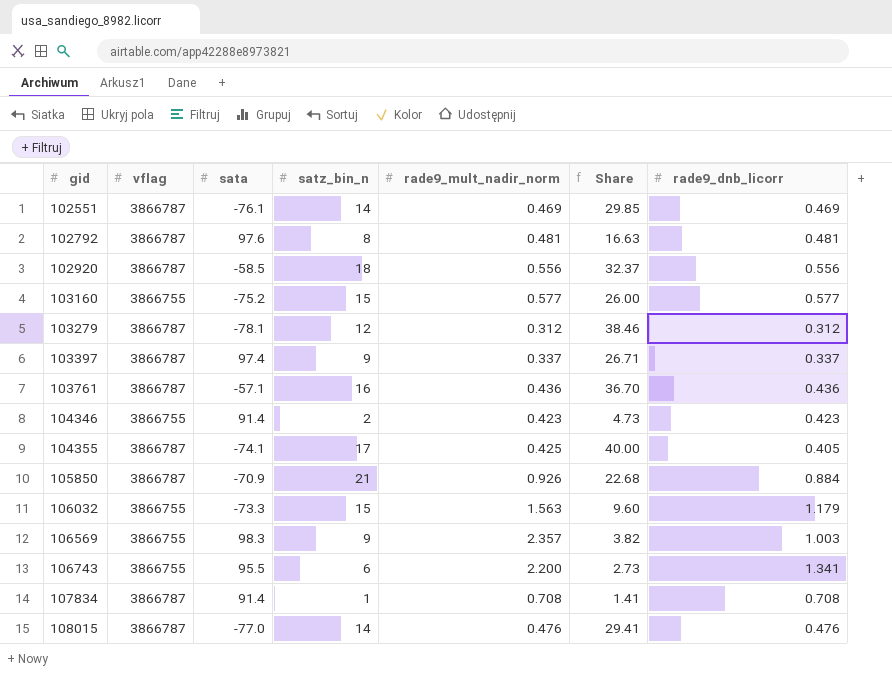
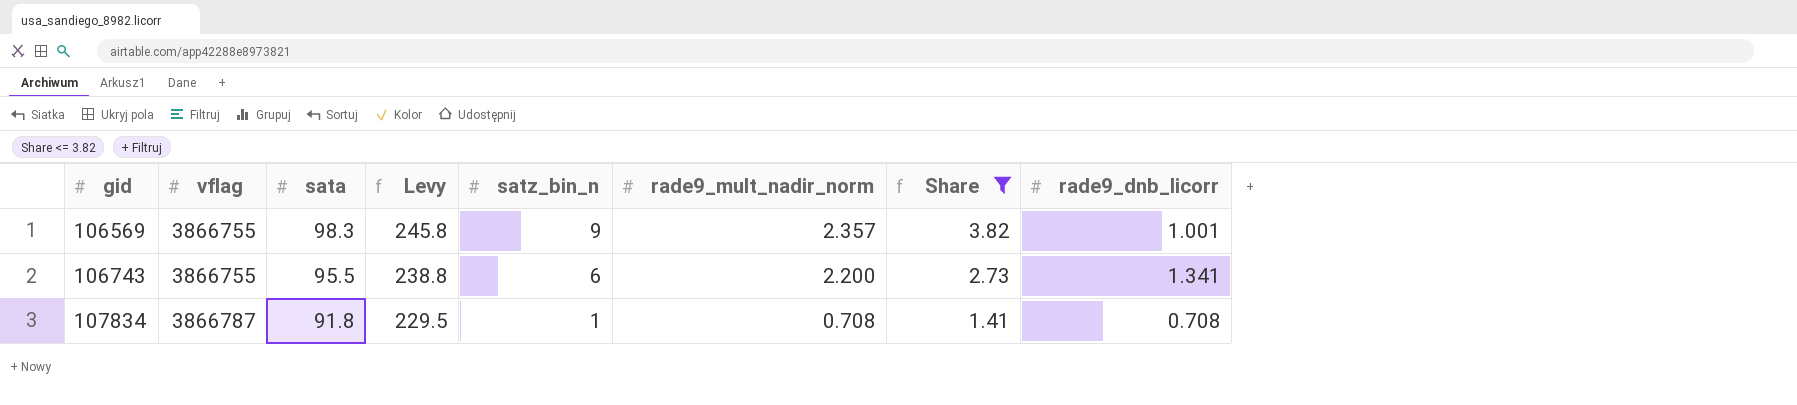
filter: none -> Share <= 3.82
column Levy | formula: none -> [sata] * 2.5
106569 | rade9_dnb_licorr: 1.003 -> 1.001
107834 | sata: 91.4 -> 91.8

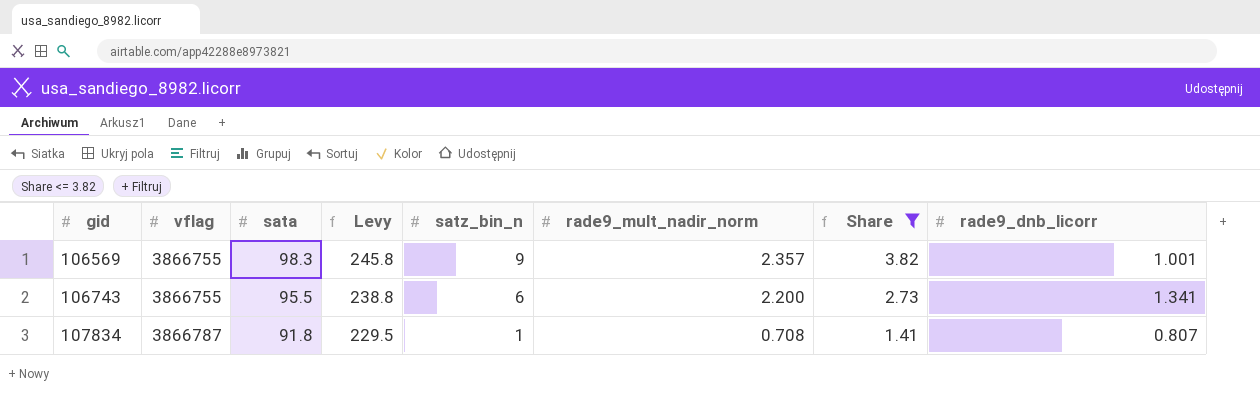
107834 | rade9_dnb_licorr: 0.708 -> 0.807

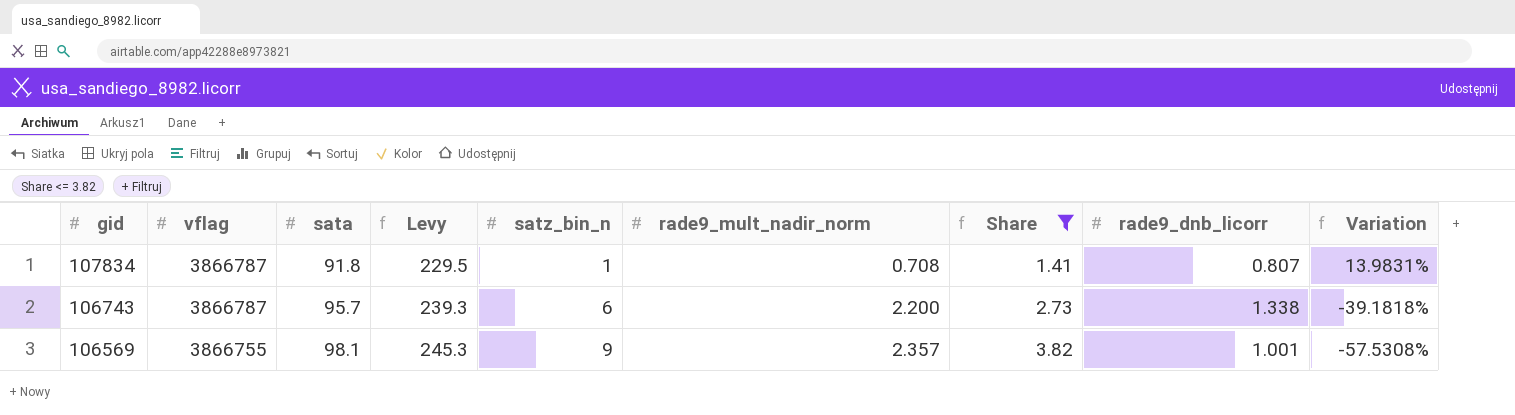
row order: gid ascending -> gid descending
column Variation | formula: none -> ([rade9_dnb_licorr] - [rade9_mult_nadir_norm]) / [rade9_mult_nadir_norm]
106743 | vflag: 3866755 -> 3866787
106743 | sata: 95.5 -> 95.7
106743 | Levy: 238.8 -> 239.3
106743 | rade9_dnb_licorr: 1.341 -> 1.338
106569 | sata: 98.3 -> 98.1
106569 | Levy: 245.8 -> 245.3

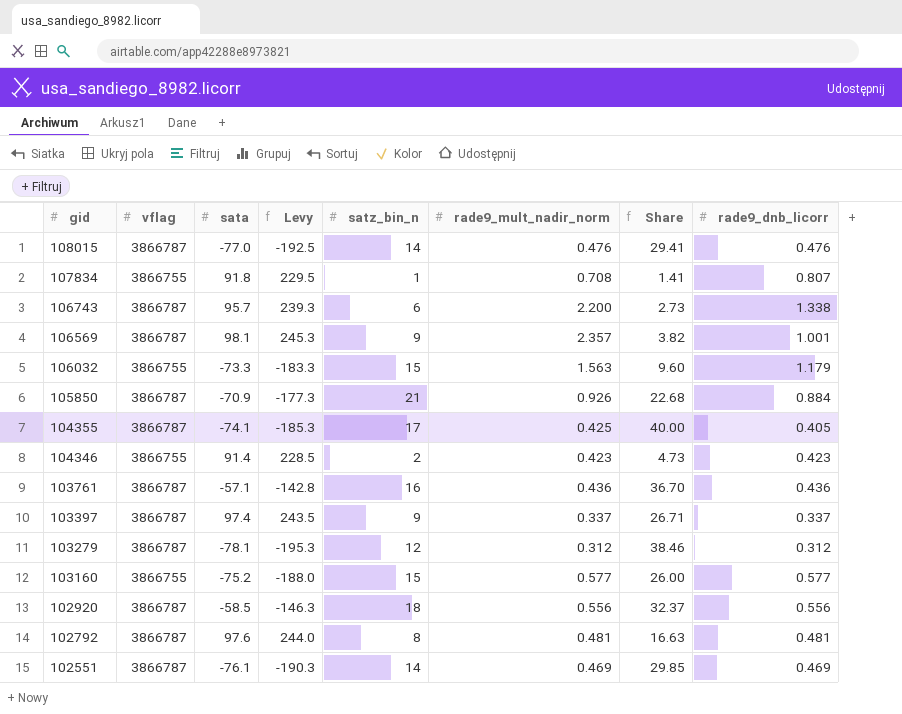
filter: Share <= 3.82 -> none
column Variation | formula: ([rade9_dnb_licorr] - [rade9_mult_nadir_norm]) / [rade9_mult_nadir_norm] -> none
107834 | vflag: 3866787 -> 3866755
106569 | vflag: 3866755 -> 3866787

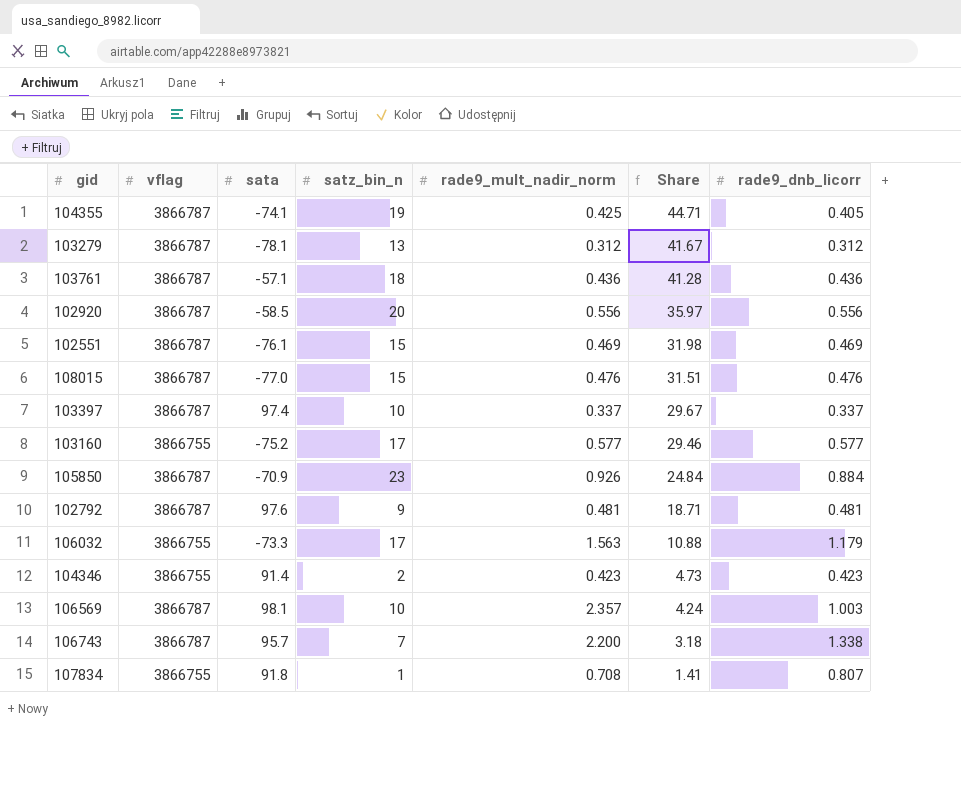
row order: gid descending -> Share descending
column Levy | formula: [sata] * 2.5 -> none
104355 | satz_bin_n: 17 -> 19
104355 | Share: 40.00 -> 44.71
103279 | satz_bin_n: 12 -> 13
103279 | Share: 38.46 -> 41.67
103761 | satz_bin_n: 16 -> 18
103761 | Share: 36.70 -> 41.28
102920 | satz_bin_n: 18 -> 20
102920 | Share: 32.37 -> 35.97
102551 | satz_bin_n: 14 -> 15
102551 | Share: 29.85 -> 31.98
108015 | satz_bin_n: 14 -> 15
108015 | Share: 29.41 -> 31.51
103397 | satz_bin_n: 9 -> 10
103397 | Share: 26.71 -> 29.67
103160 | satz_bin_n: 15 -> 17
103160 | Share: 26.00 -> 29.46
105850 | satz_bin_n: 21 -> 23
105850 | Share: 22.68 -> 24.84
102792 | satz_bin_n: 8 -> 9
102792 | Share: 16.63 -> 18.71
106032 | satz_bin_n: 15 -> 17
106032 | Share: 9.60 -> 10.88
106569 | satz_bin_n: 9 -> 10
106569 | Share: 3.82 -> 4.24
106569 | rade9_dnb_licorr: 1.001 -> 1.003
106743 | satz_bin_n: 6 -> 7
106743 | Share: 2.73 -> 3.18

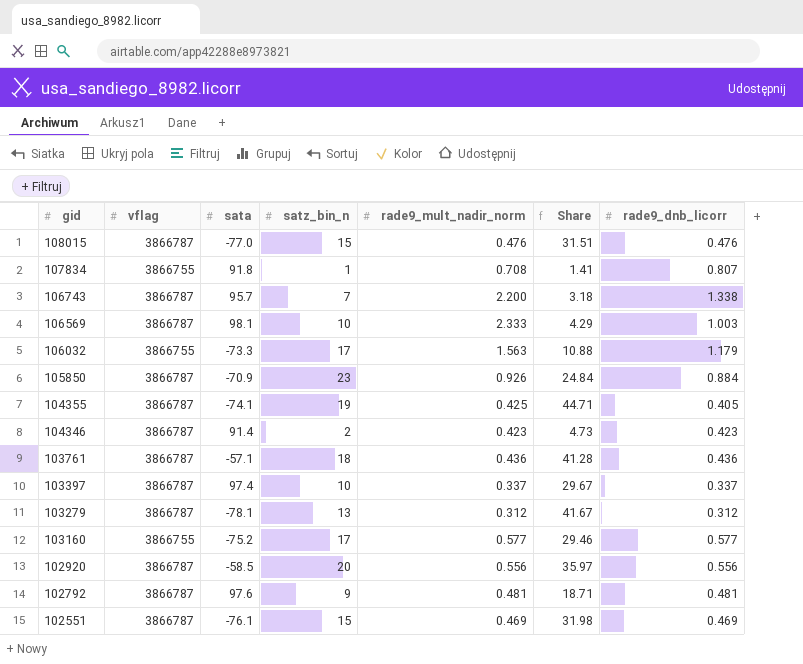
row order: Share descending -> gid descending
106569 | rade9_mult_nadir_norm: 2.357 -> 2.333
106569 | Share: 4.24 -> 4.29
104346 | vflag: 3866755 -> 3866787

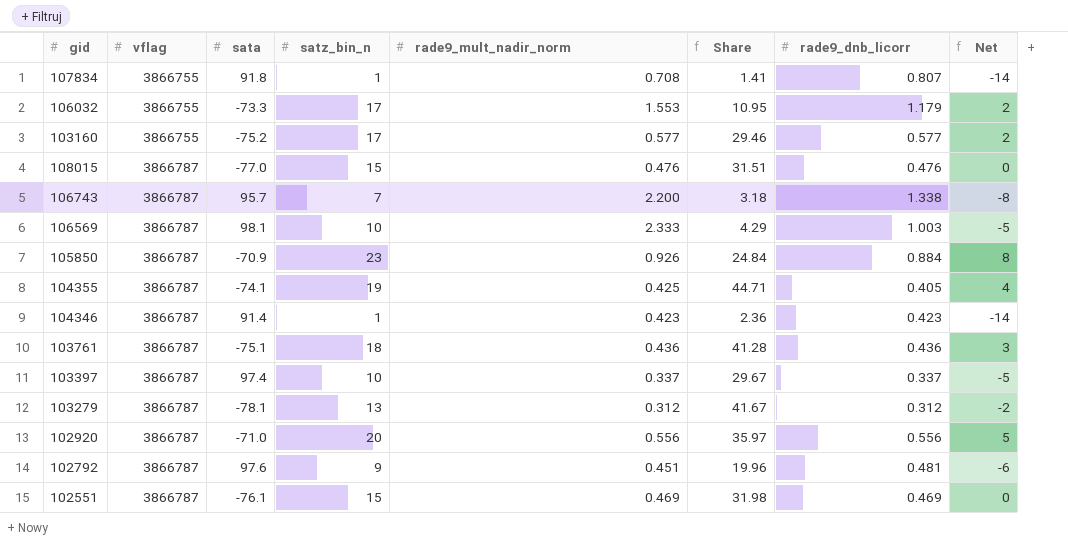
row order: gid descending -> vflag ascending
column Net | formula: none -> [satz_bin_n] - 15
106032 | rade9_mult_nadir_norm: 1.563 -> 1.553
106032 | Share: 10.88 -> 10.95
104346 | satz_bin_n: 2 -> 1
104346 | Share: 4.73 -> 2.36
103761 | sata: -57.1 -> -75.1
102920 | sata: -58.5 -> -71.0
102792 | rade9_mult_nadir_norm: 0.481 -> 0.451
102792 | Share: 18.71 -> 19.96

